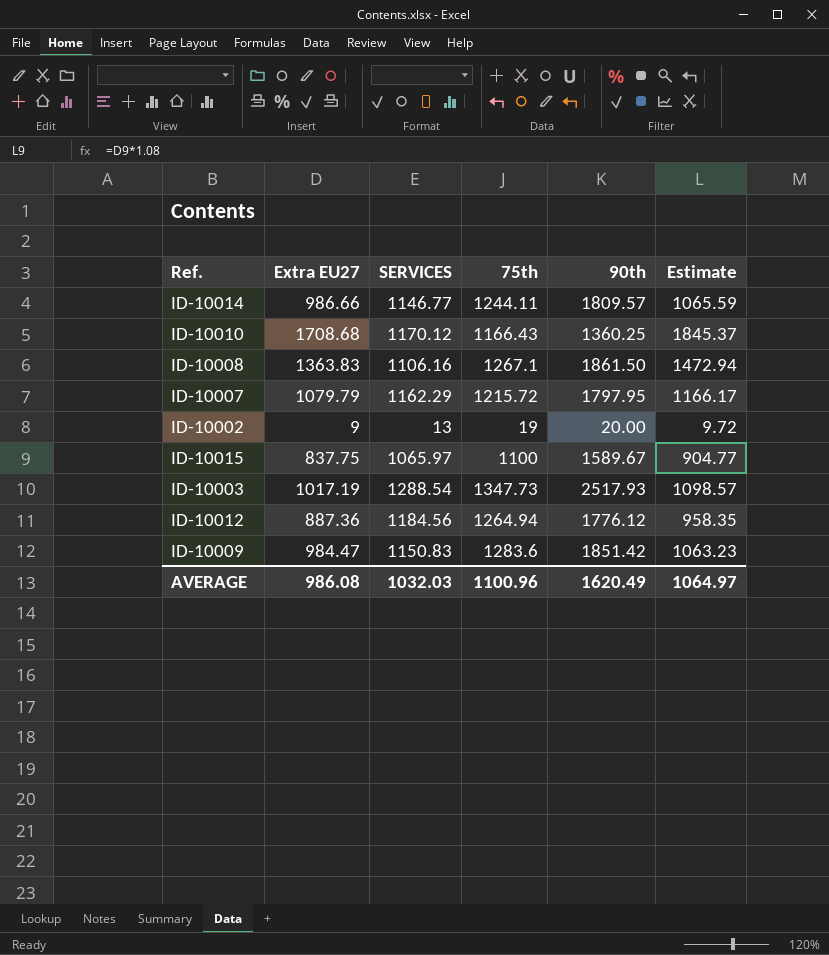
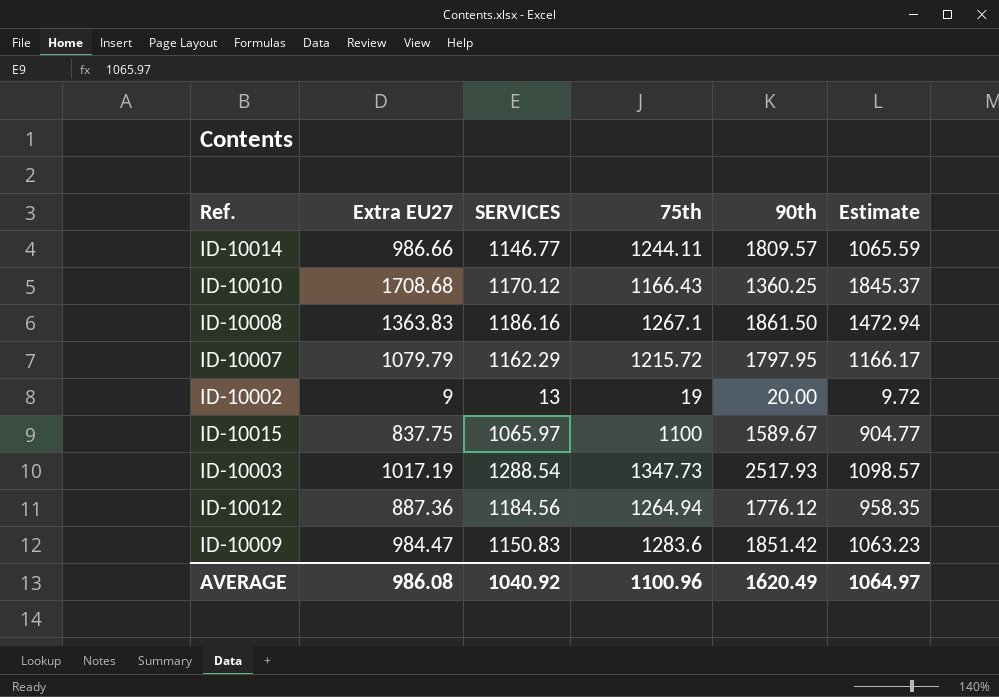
ID-10008 | SERVICES: 1106.16 -> 1186.16
AVERAGE | SERVICES: 1032.03 -> 1040.92

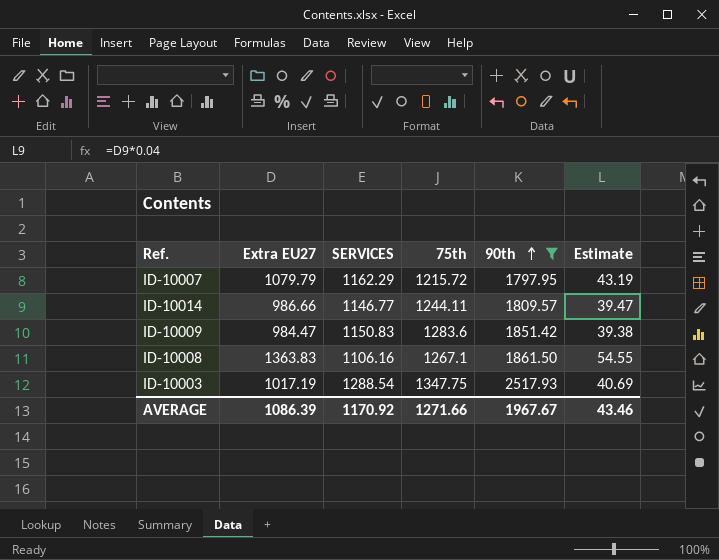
filter: none -> 90th >= 1797.95
row order: none -> 90th ascending
column Estimate | formula: [Extra EU27] * 1.08 -> [Extra EU27] * 0.04
ID-10008 | SERVICES: 1186.16 -> 1106.16
ID-10003 | 75th: 1347.73 -> 1347.75
AVERAGE | Extra EU27: 986.08 -> 1086.39
AVERAGE | SERVICES: 1040.92 -> 1170.92
AVERAGE | 75th: 1100.96 -> 1271.66
AVERAGE | 90th: 1620.49 -> 1967.67
AVERAGE | Estimate: 1064.97 -> 43.46

